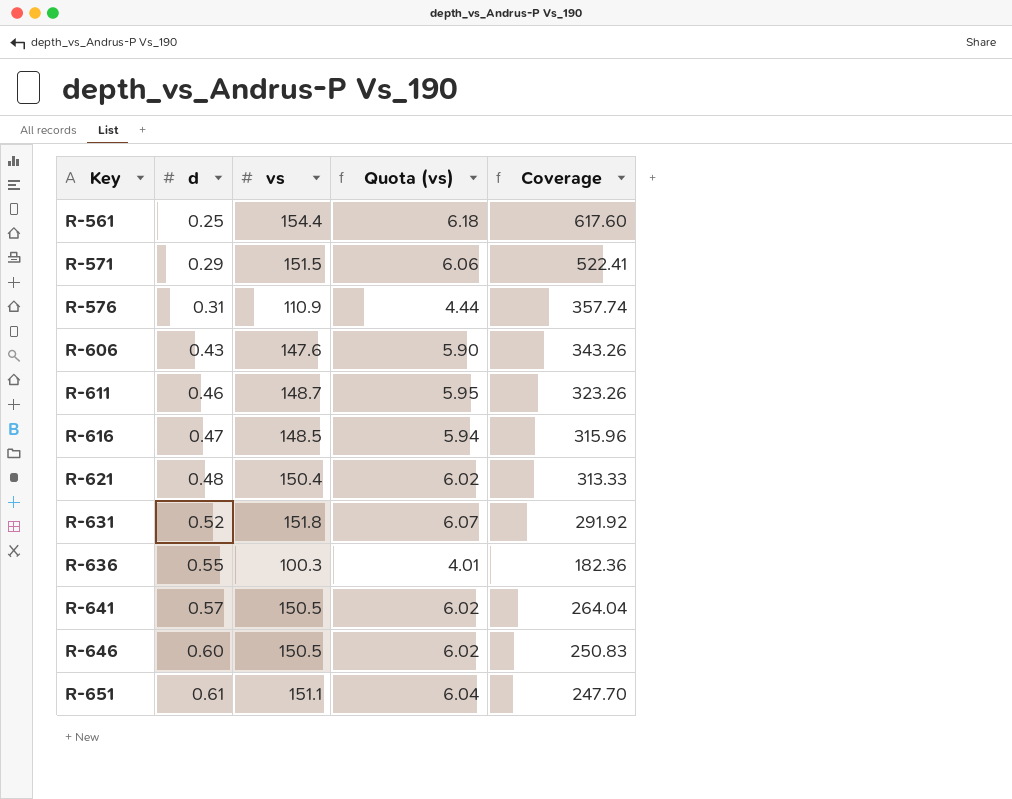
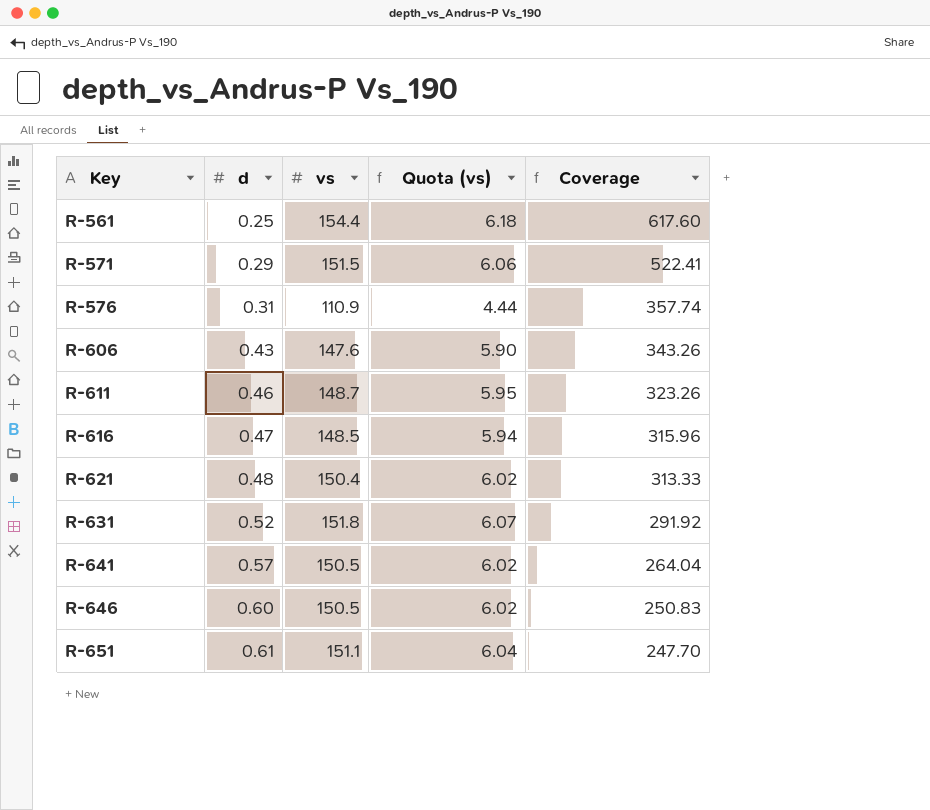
row R-636: 0.55 | 100.3 | 4.01 | 182.36 -> none

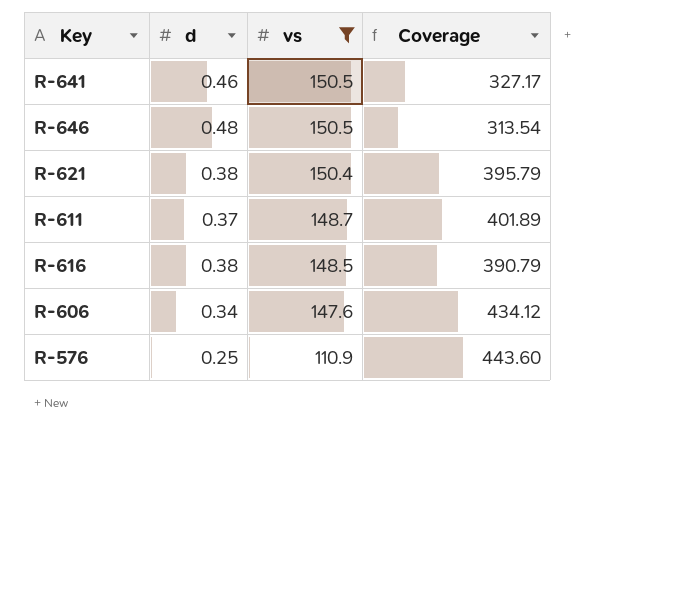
filter: none -> vs <= 150.5
row order: Key ascending -> vs descending
column Quota (vs) | formula: [vs] * 0.04 -> none
R-641 | d: 0.57 -> 0.46
R-641 | Coverage: 264.04 -> 327.17
R-646 | d: 0.60 -> 0.48
R-646 | Coverage: 250.83 -> 313.54
R-621 | d: 0.48 -> 0.38
R-621 | Coverage: 313.33 -> 395.79
R-611 | d: 0.46 -> 0.37
R-611 | Coverage: 323.26 -> 401.89
R-616 | d: 0.47 -> 0.38
R-616 | Coverage: 315.96 -> 390.79
R-606 | d: 0.43 -> 0.34
R-606 | Coverage: 343.26 -> 434.12
R-576 | d: 0.31 -> 0.25
R-576 | Coverage: 357.74 -> 443.60

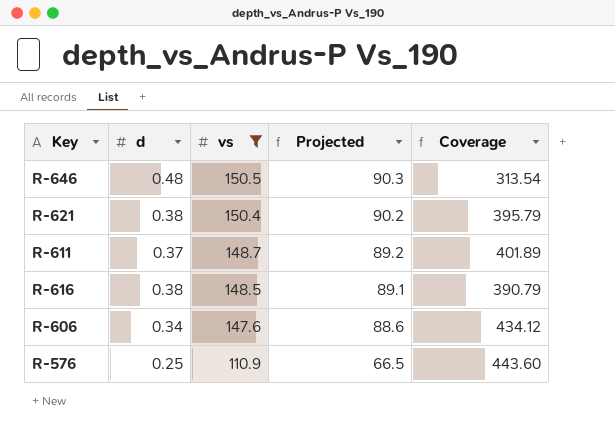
column Projected | formula: none -> [vs] * 0.6
row R-641: 0.46 | 150.5 | 327.17 -> none

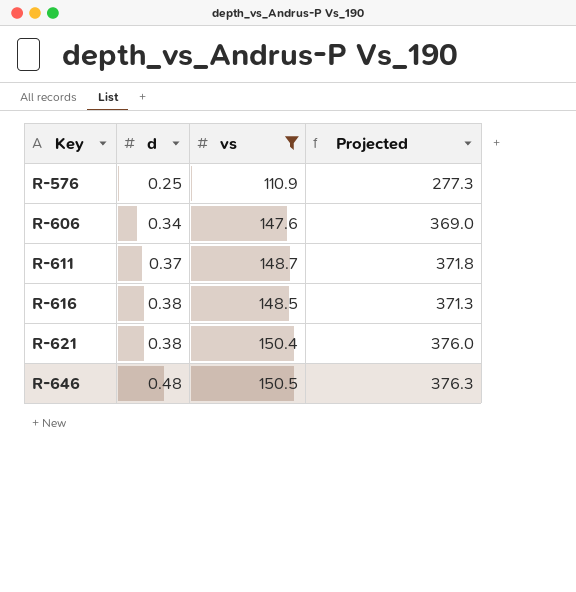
row order: vs descending -> Key ascending
column Coverage | formula: [vs] / [d] -> none
column Projected | formula: [vs] * 0.6 -> [vs] * 2.5

